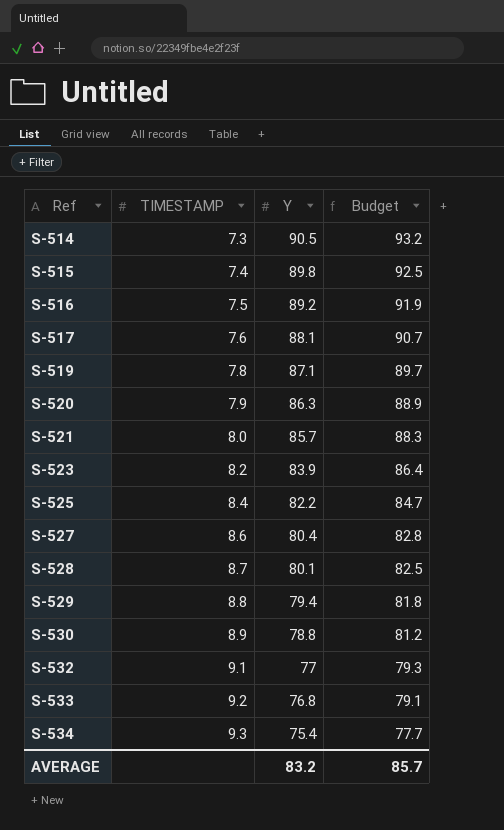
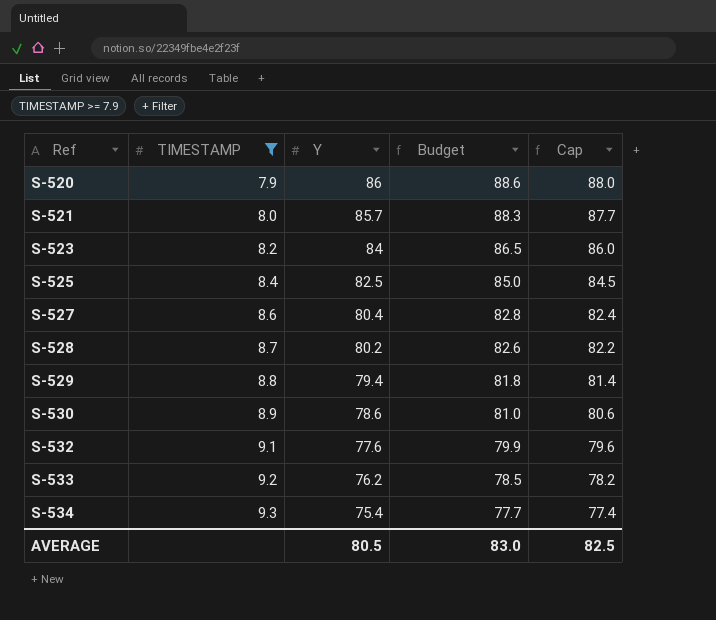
filter: none -> TIMESTAMP >= 7.9
column Cap | formula: none -> [Y] + 2
S-520 | Y: 86.3 -> 86
S-520 | Budget: 88.9 -> 88.6
S-523 | Y: 83.9 -> 84
S-523 | Budget: 86.4 -> 86.5
S-525 | Y: 82.2 -> 82.5
S-525 | Budget: 84.7 -> 85.0
S-528 | Y: 80.1 -> 80.2
S-528 | Budget: 82.5 -> 82.6
S-530 | Y: 78.8 -> 78.6
S-530 | Budget: 81.2 -> 81.0
S-532 | Y: 77 -> 77.6
S-532 | Budget: 79.3 -> 79.9
S-533 | Y: 76.8 -> 76.2
S-533 | Budget: 79.1 -> 78.5
AVERAGE | Y: 83.2 -> 80.5
AVERAGE | Budget: 85.7 -> 83.0

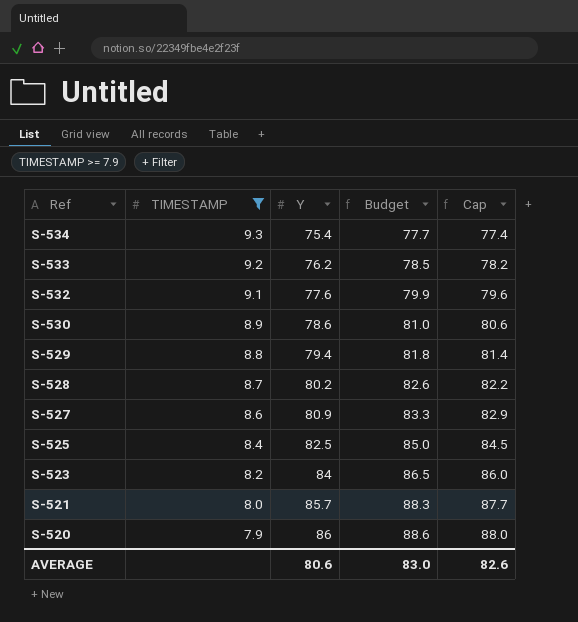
row order: Ref ascending -> Ref descending
S-527 | Y: 80.4 -> 80.9
S-527 | Budget: 82.8 -> 83.3
S-527 | Cap: 82.4 -> 82.9
AVERAGE | Y: 80.5 -> 80.6
AVERAGE | Cap: 82.5 -> 82.6

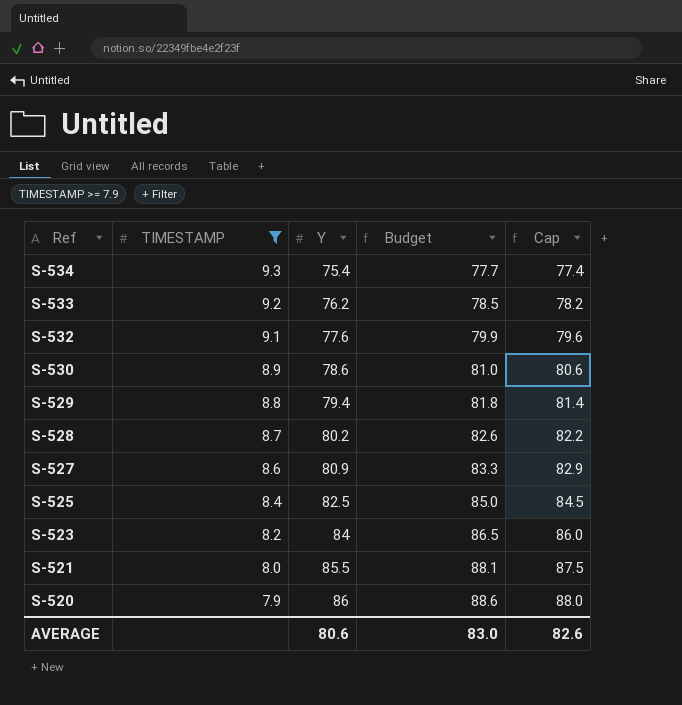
S-521 | Y: 85.7 -> 85.5
S-521 | Budget: 88.3 -> 88.1
S-521 | Cap: 87.7 -> 87.5

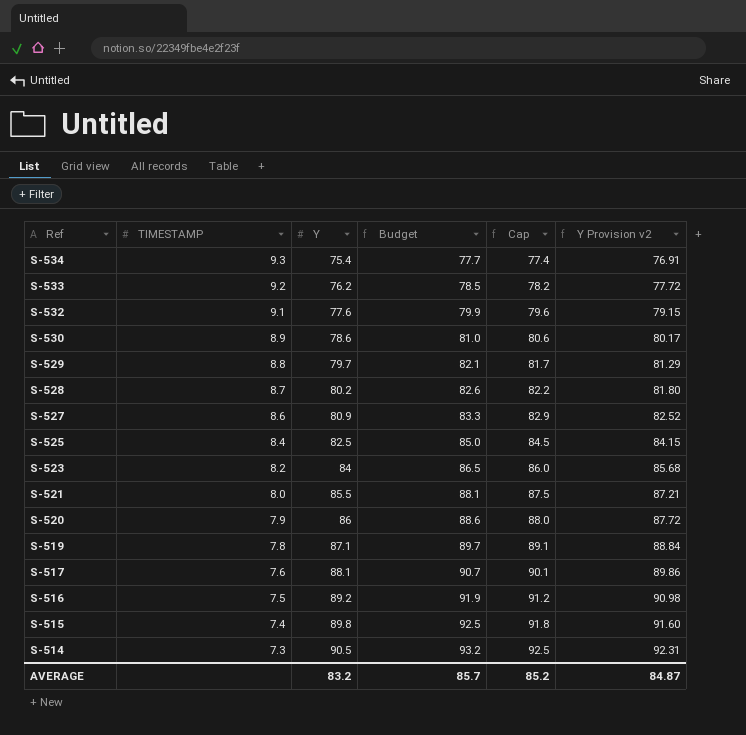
filter: TIMESTAMP >= 7.9 -> none
column Y Provision v2 | formula: none -> [Y] * 1.02
S-529 | Y: 79.4 -> 79.7
S-529 | Budget: 81.8 -> 82.1
S-529 | Cap: 81.4 -> 81.7
AVERAGE | Y: 80.6 -> 83.2
AVERAGE | Budget: 83.0 -> 85.7
AVERAGE | Cap: 82.6 -> 85.2

